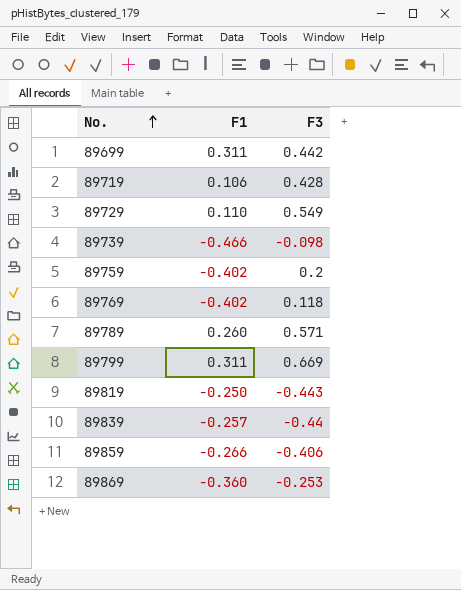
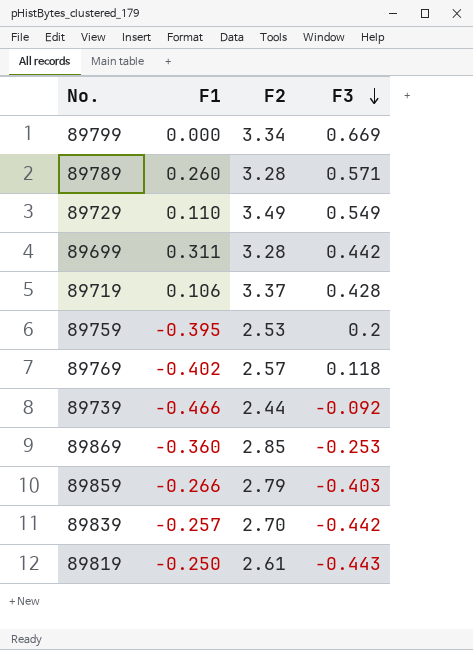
row order: No. ascending -> F3 descending
column F2 | position: none -> 3
89799 | F1: 0.311 -> 0.000
89759 | F1: -0.402 -> -0.395
89739 | F3: -0.098 -> -0.092
89859 | F3: -0.406 -> -0.403
89839 | F3: -0.44 -> -0.442

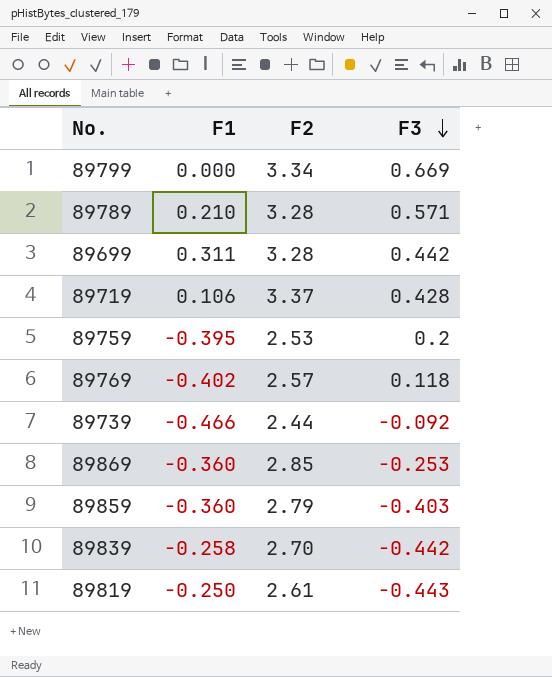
row 89729: 0.110 | 3.49 | 0.549 -> none
89789 | F1: 0.260 -> 0.210
89859 | F1: -0.266 -> -0.360
89839 | F1: -0.257 -> -0.258

